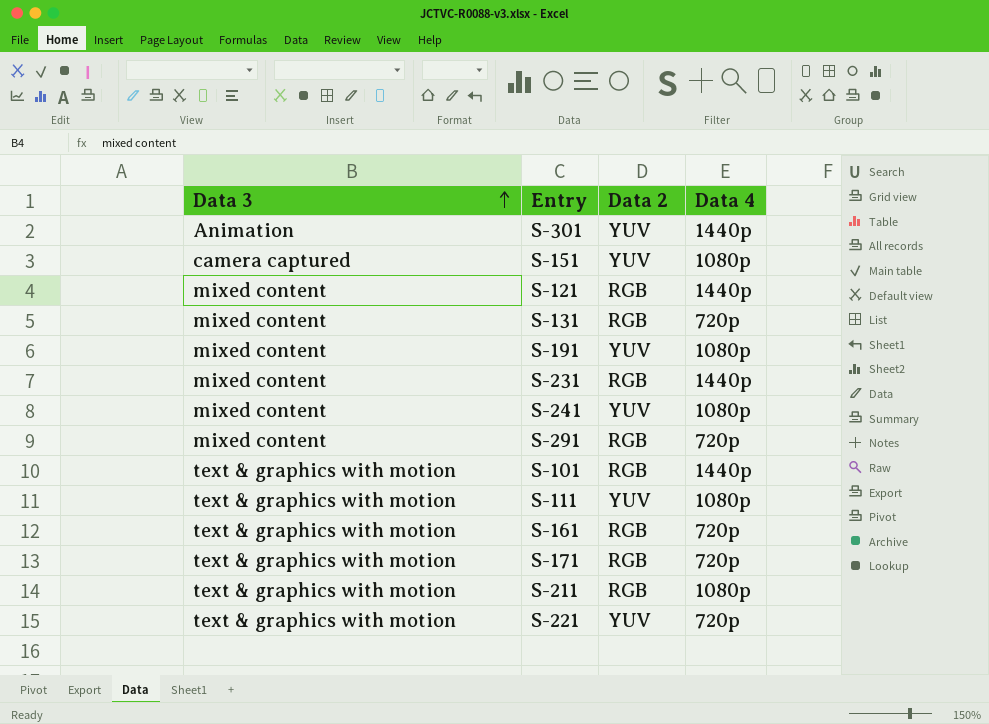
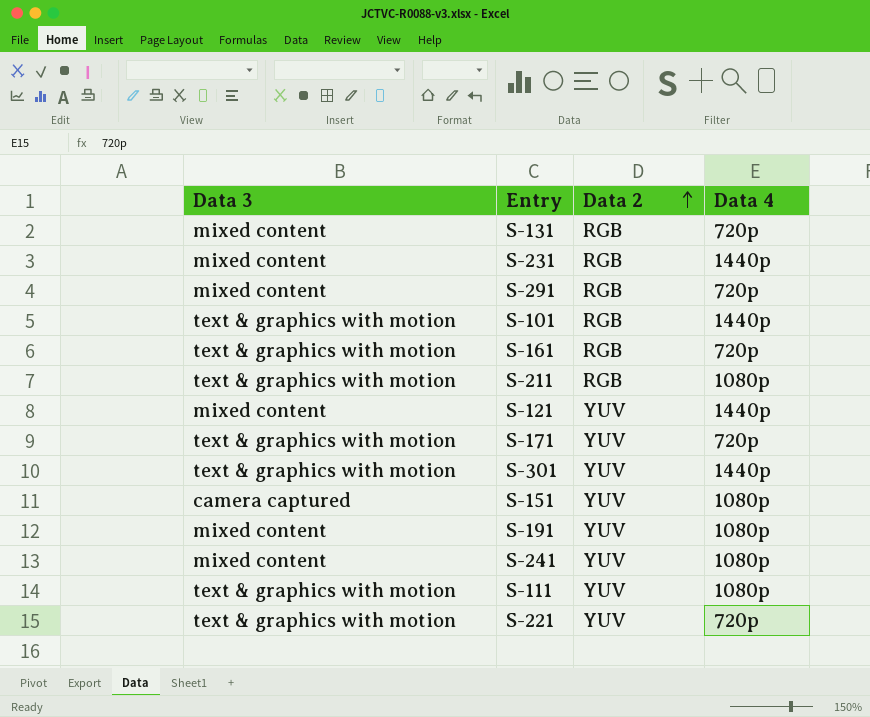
row order: Data 3 ascending -> Data 2 ascending
S-121 | Data 2: RGB -> YUV
S-171 | Data 2: RGB -> YUV
S-301 | Data 3: Animation -> text & graphics with motion

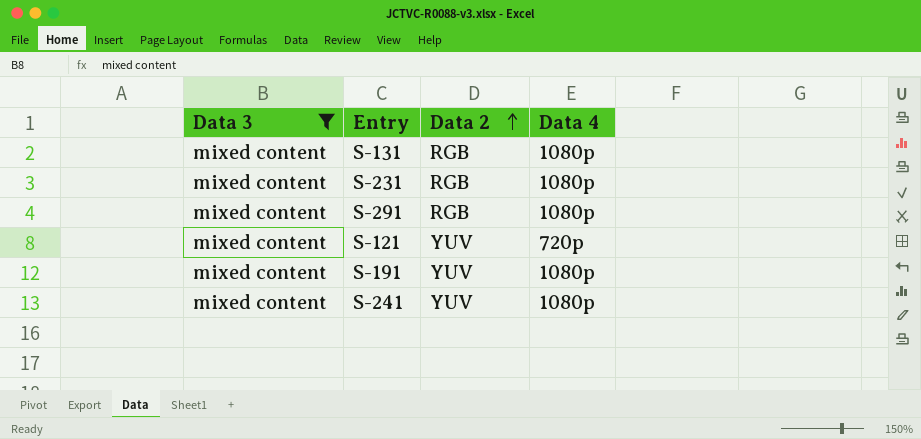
filter: none -> Data 3 = mixed content
S-131 | Data 4: 720p -> 1080p
S-231 | Data 4: 1440p -> 1080p
S-291 | Data 4: 720p -> 1080p
S-121 | Data 4: 1440p -> 720p

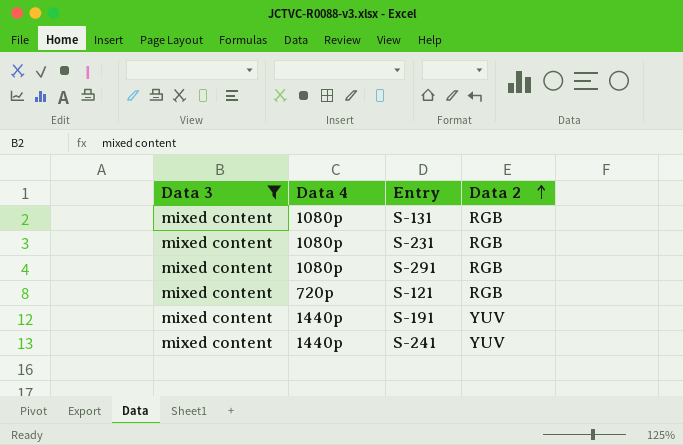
column Data 4 | position: 4 -> 2
S-121 | Data 2: YUV -> RGB
S-191 | Data 4: 1080p -> 1440p
S-241 | Data 4: 1080p -> 1440p

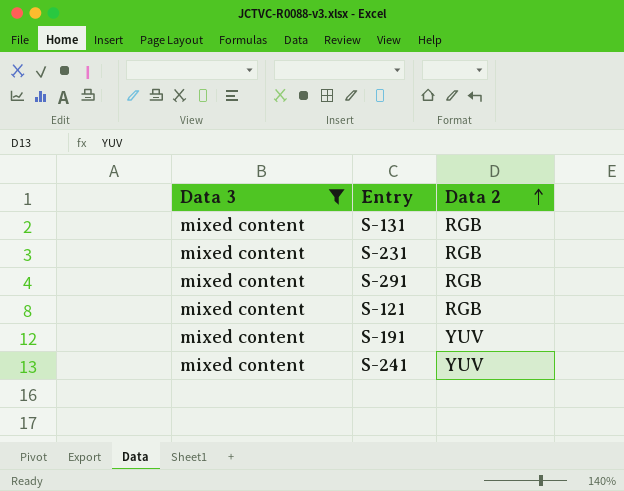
column Data 4 | position: 2 -> none

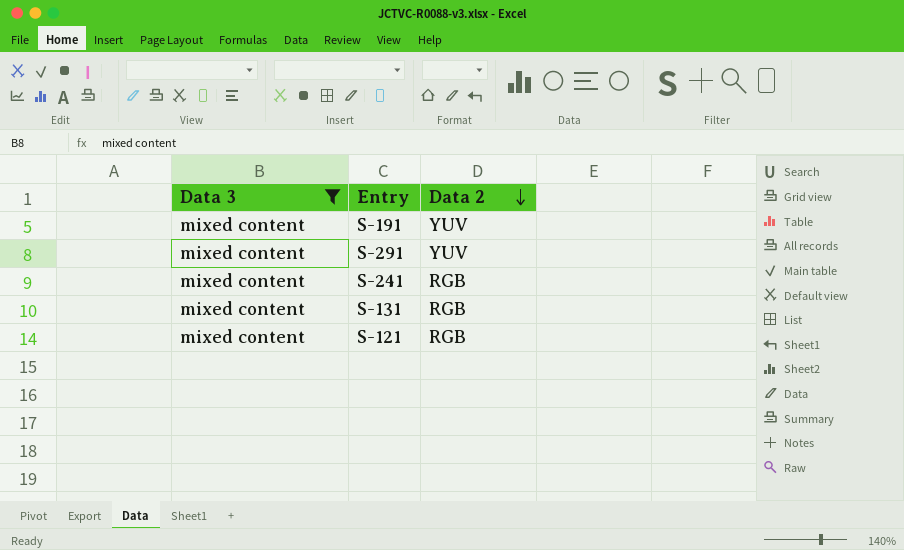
row order: Data 2 ascending -> Data 2 descending
row S-231: mixed content | RGB -> none
S-291 | Data 2: RGB -> YUV
S-241 | Data 2: YUV -> RGB

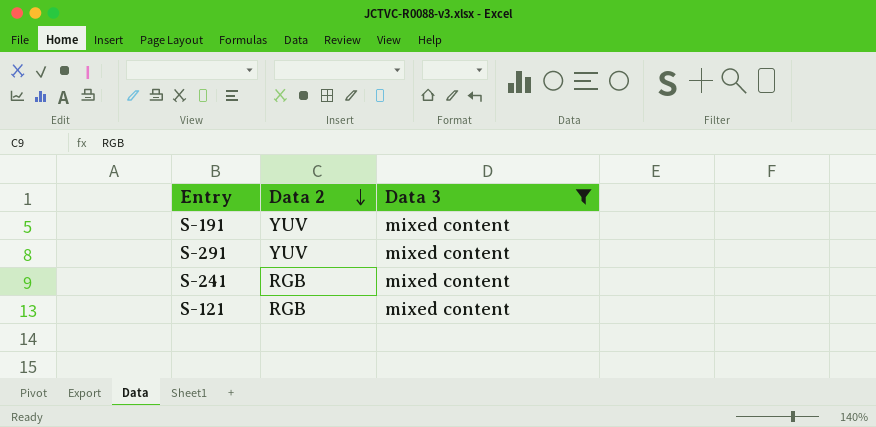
column Data 3 | position: 1 -> 3
row S-131: mixed content | RGB -> none

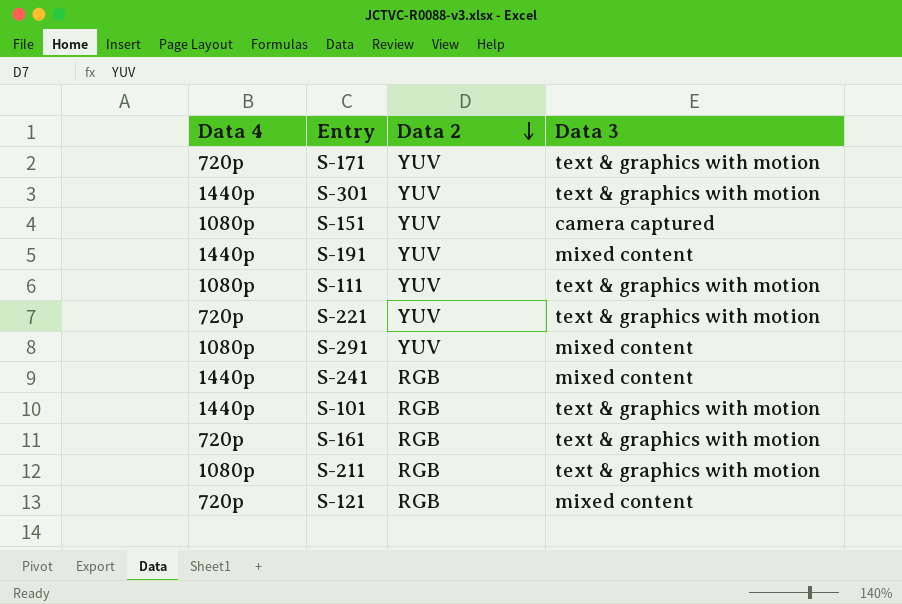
filter: Data 3 = mixed content -> none
column Data 4 | position: none -> 1

